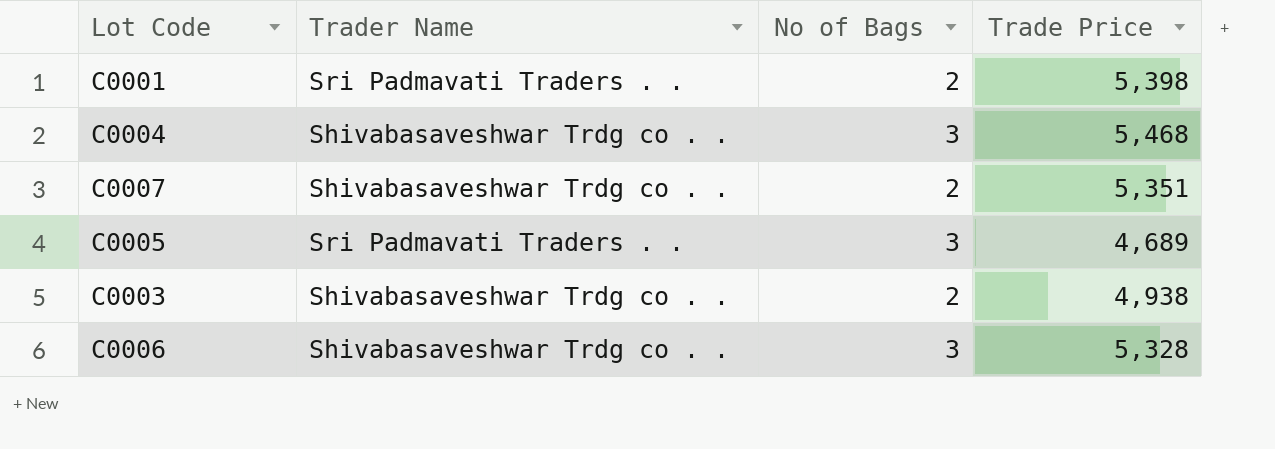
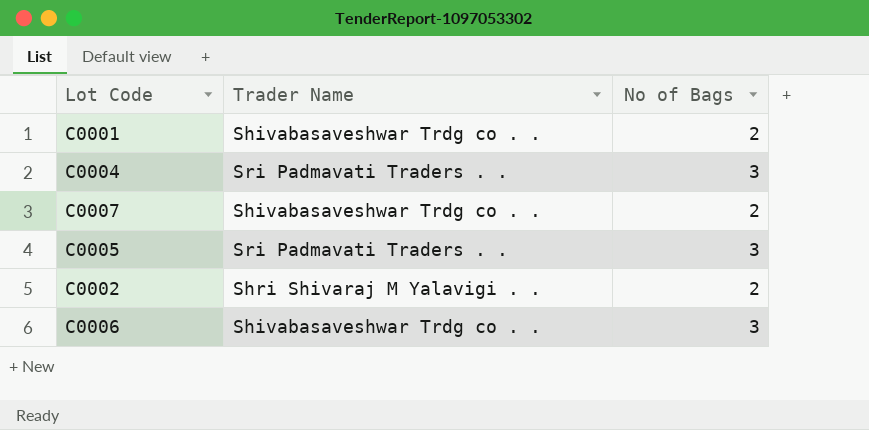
column Trade Price | position: 4 -> none
row C0003: Shivabasaveshwar Trdg co . . | 2 | 4,938 -> none
C0001 | Trader Name: Sri Padmavati Traders . . -> Shivabasaveshwar Trdg co . .
C0004 | Trader Name: Shivabasaveshwar Trdg co . . -> Sri Padmavati Traders . .
row C0002: none -> Shri Shivaraj M Yalavigi . . | 2

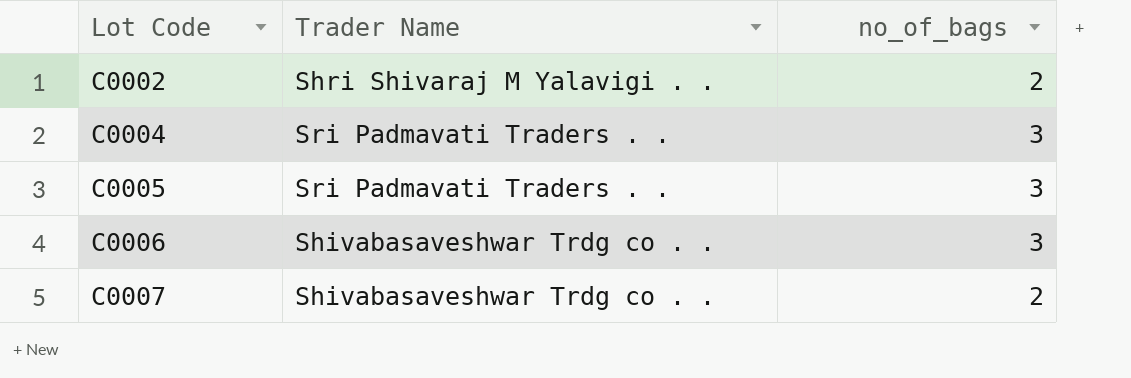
row order: none -> Lot Code ascending
column name: No of Bags -> no_of_bags
row C0001: Shivabasaveshwar Trdg co . . | 2 -> none

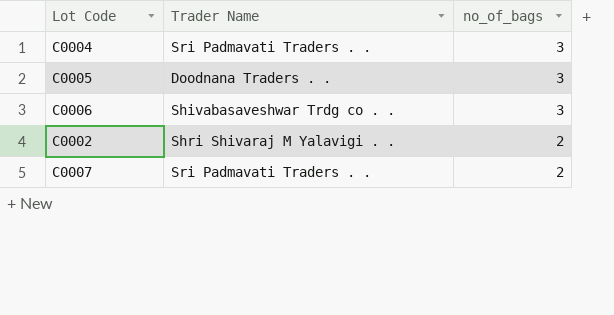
row order: Lot Code ascending -> no_of_bags descending
C0005 | Trader Name: Sri Padmavati Traders . . -> Doodnana Traders . .
C0007 | Trader Name: Shivabasaveshwar Trdg co . . -> Sri Padmavati Traders . .

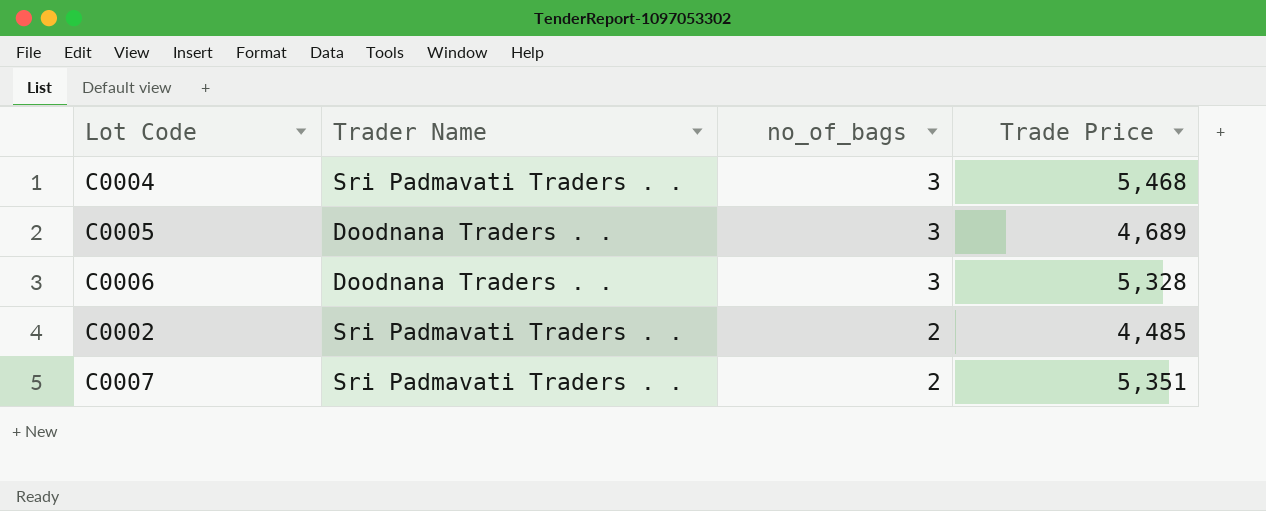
column Trade Price | position: none -> 4
C0006 | Trader Name: Shivabasaveshwar Trdg co . . -> Doodnana Traders . .
C0002 | Trader Name: Shri Shivaraj M Yalavigi . . -> Sri Padmavati Traders . .

